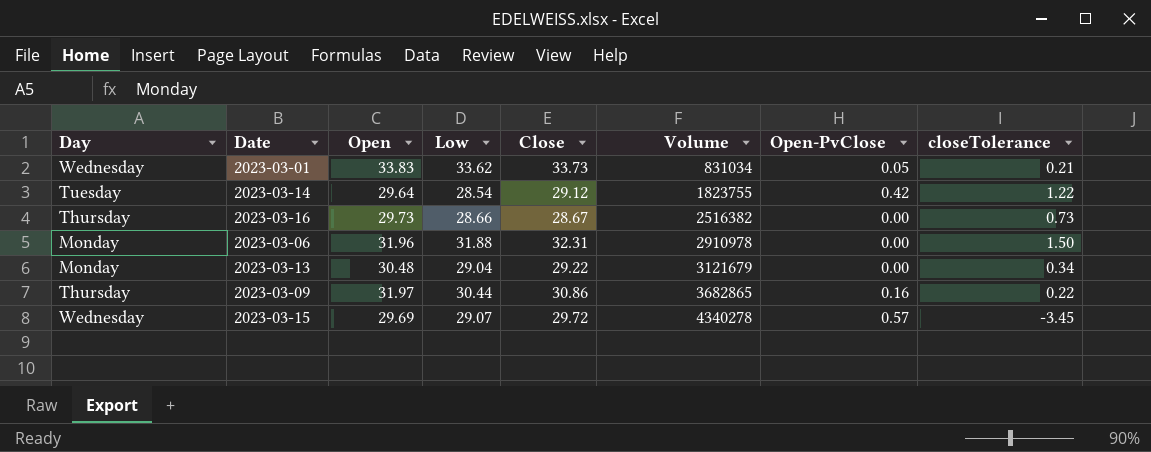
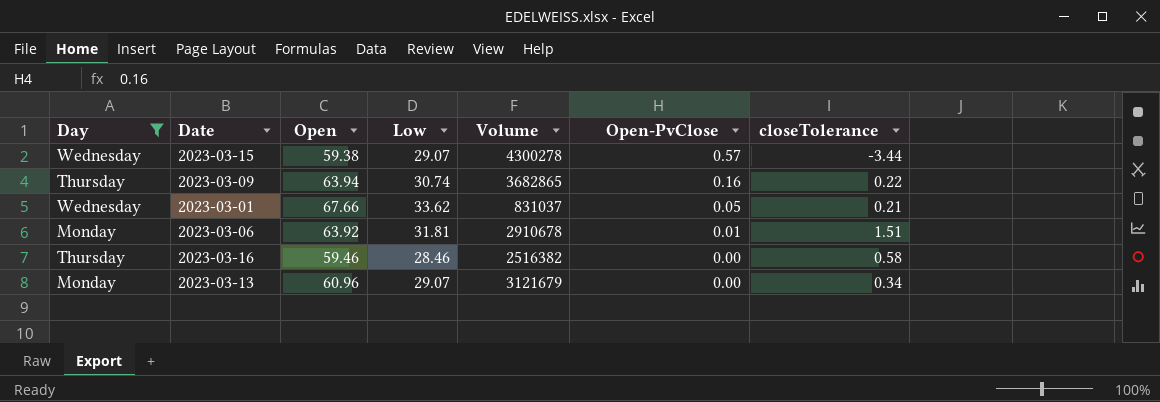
filter: none -> Day != Tuesday
row order: Volume ascending -> Open-PvClose descending
column Close | position: 5 -> none
2023-03-15 | Open: 29.69 -> 59.38
2023-03-15 | Volume: 4340278 -> 4300278
2023-03-15 | closeTolerance: -3.45 -> -3.44
2023-03-09 | Open: 31.97 -> 63.94
2023-03-09 | Low: 30.44 -> 30.74
2023-03-01 | Open: 33.83 -> 67.66
2023-03-01 | Volume: 831034 -> 831037
2023-03-06 | Open: 31.96 -> 63.92
2023-03-06 | Low: 31.88 -> 31.81
2023-03-06 | Volume: 2910978 -> 2910678
2023-03-06 | Open-PvClose: 0.00 -> 0.01
2023-03-06 | closeTolerance: 1.50 -> 1.51
2023-03-16 | Open: 29.73 -> 59.46
2023-03-16 | Low: 28.66 -> 28.46
2023-03-16 | closeTolerance: 0.73 -> 0.58
2023-03-13 | Open: 30.48 -> 60.96
2023-03-13 | Low: 29.04 -> 29.07

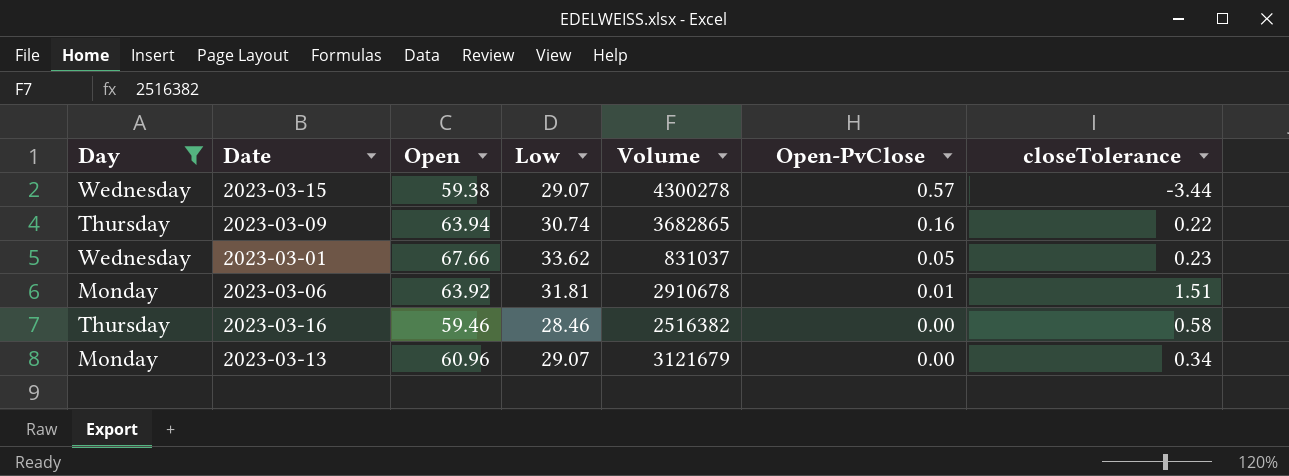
2023-03-01 | closeTolerance: 0.21 -> 0.23

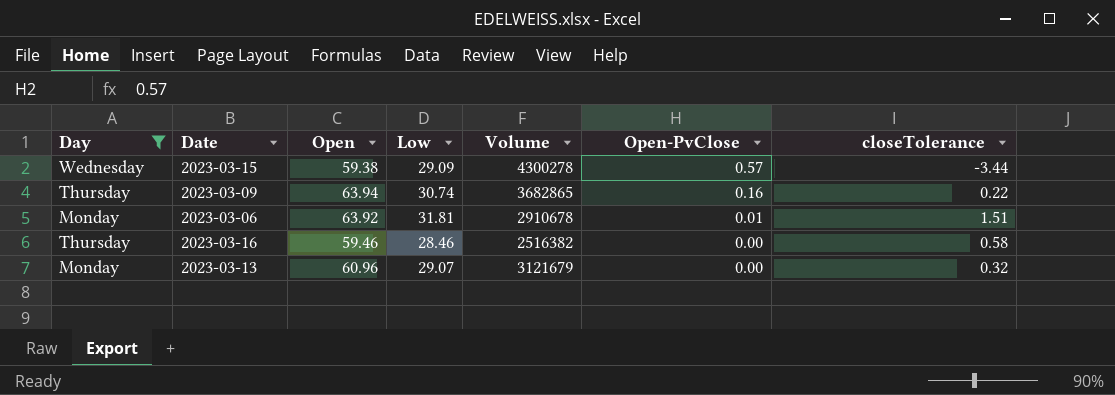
row 2023-03-01: Wednesday | 67.66 | 33.62 | 831037 | 0.05 | 0.23 -> none
2023-03-15 | Low: 29.07 -> 29.09
2023-03-13 | closeTolerance: 0.34 -> 0.32

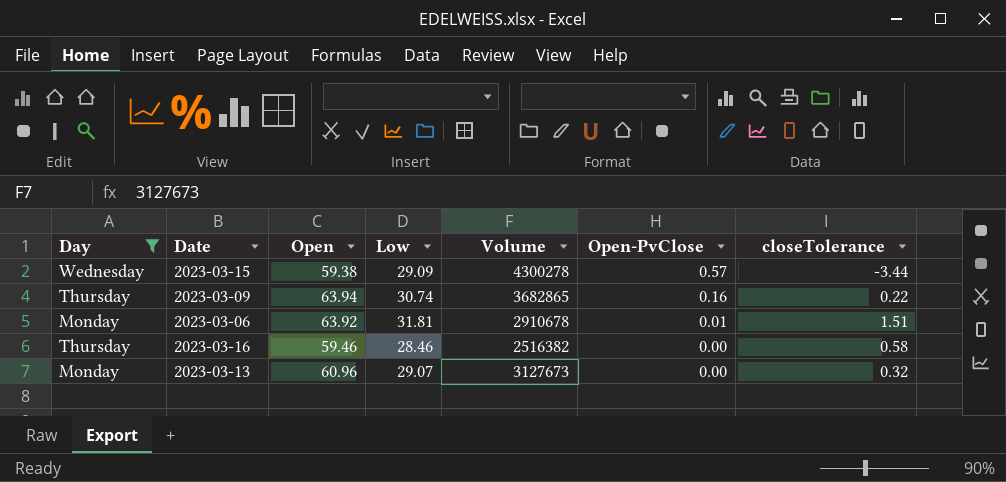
2023-03-13 | Volume: 3121679 -> 3127673

